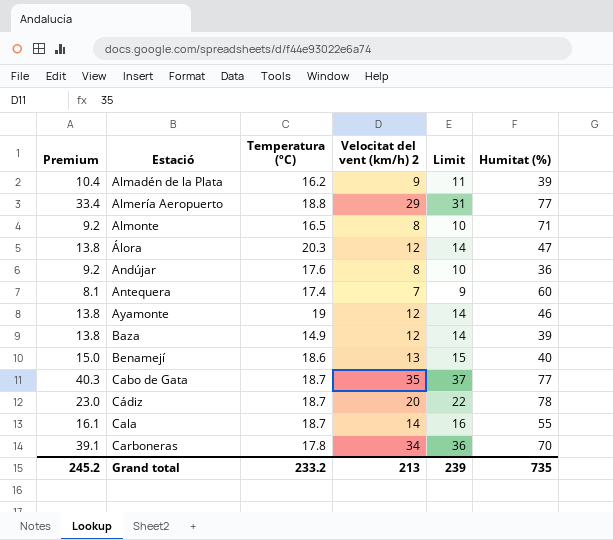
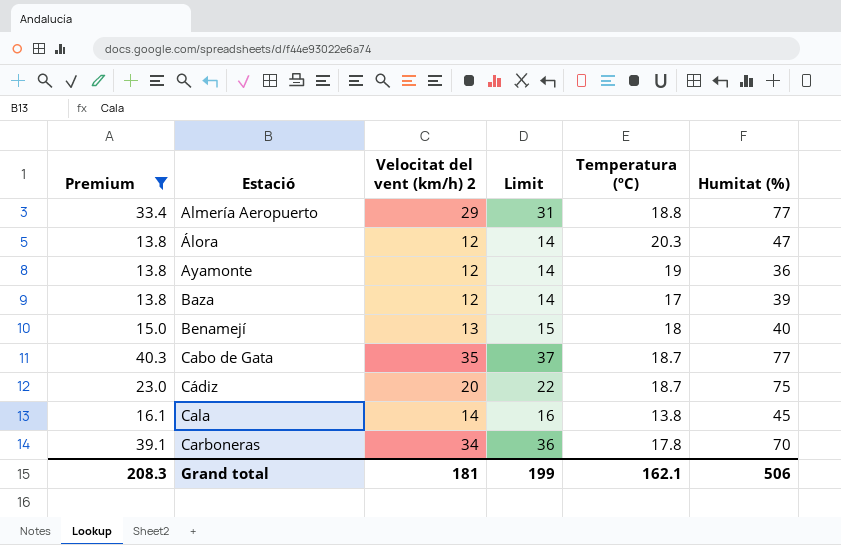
filter: none -> Premium >= 13.8
column Temperatura (ºC) | position: 3 -> 5
Ayamonte | Humitat (%): 46 -> 36
Baza | Temperatura (ºC): 14.9 -> 17
Benamejí | Temperatura (ºC): 18.6 -> 18
Cádiz | Humitat (%): 78 -> 75
Cala | Temperatura (ºC): 18.7 -> 13.8
Cala | Humitat (%): 55 -> 45
Grand total | Premium: 245.2 -> 208.3
Grand total | Velocitat del vent (km/h) 2: 213 -> 181
Grand total | Limit: 239 -> 199
Grand total | Temperatura (ºC): 233.2 -> 162.1
Grand total | Humitat (%): 735 -> 506

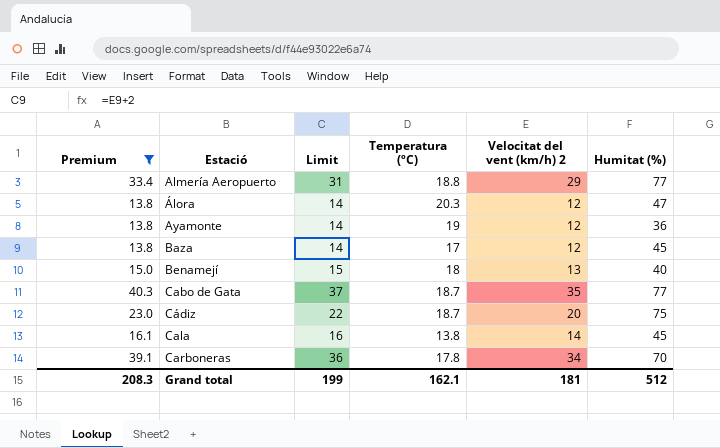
column Velocitat del vent (km/h) 2 | position: 3 -> 5
Baza | Humitat (%): 39 -> 45
Grand total | Humitat (%): 506 -> 512

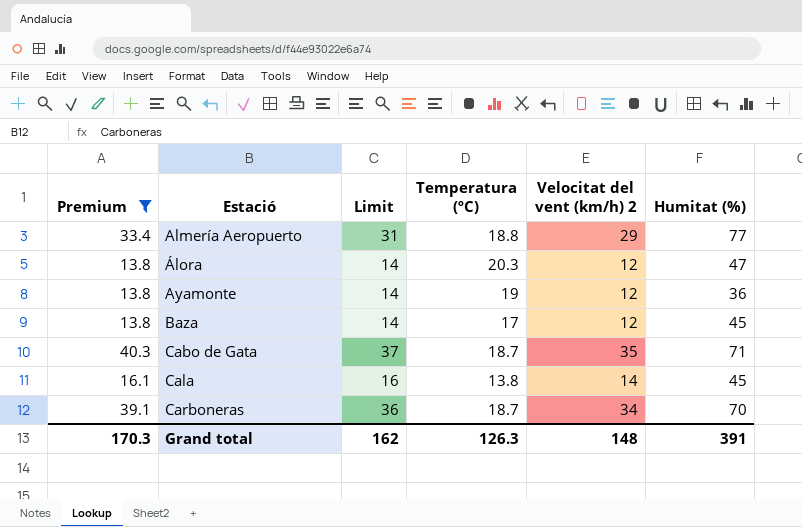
row Benamejí: 15.0 | 15 | 18 | 13 | 40 -> none
row Cádiz: 23.0 | 22 | 18.7 | 20 | 75 -> none
Cabo de Gata | Humitat (%): 77 -> 71
Carboneras | Temperatura (ºC): 17.8 -> 18.7
Grand total | Premium: 208.3 -> 170.3
Grand total | Limit: 199 -> 162
Grand total | Temperatura (ºC): 162.1 -> 126.3
Grand total | Velocitat del vent (km/h) 2: 181 -> 148
Grand total | Humitat (%): 512 -> 391

